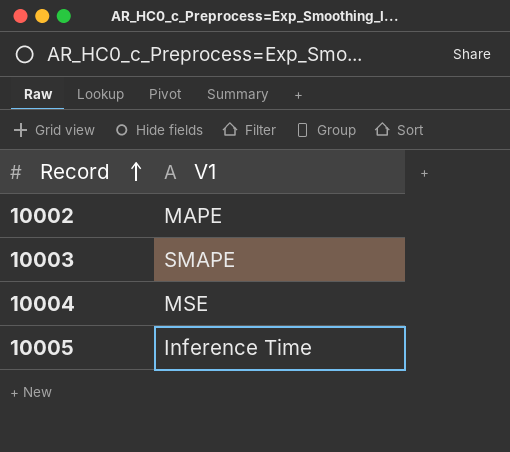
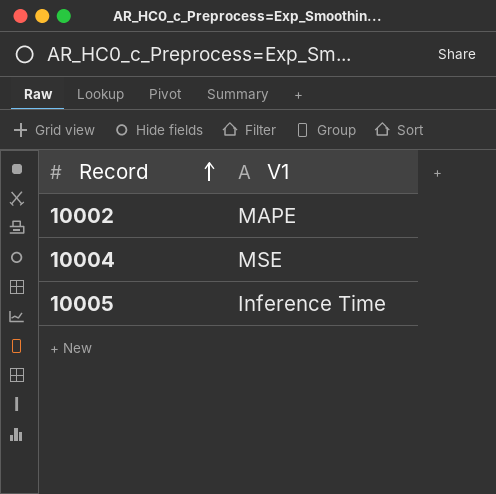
row 10003: SMAPE -> none

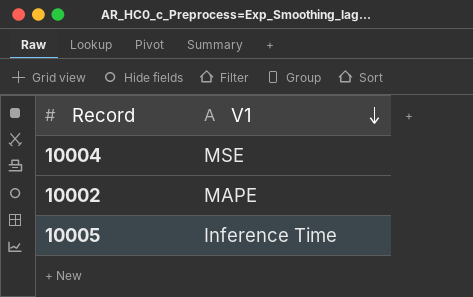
row order: Record ascending -> V1 descending

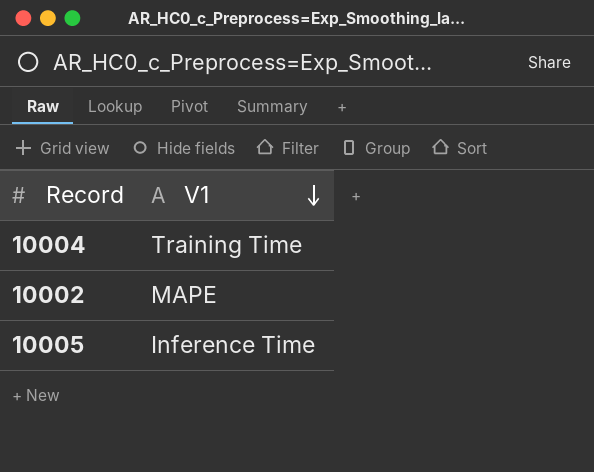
10004 | V1: MSE -> Training Time

